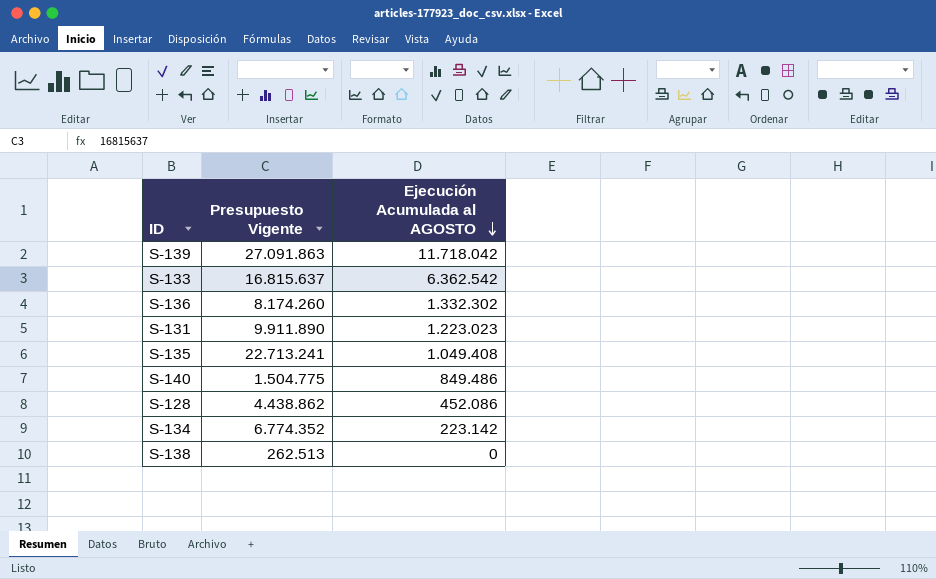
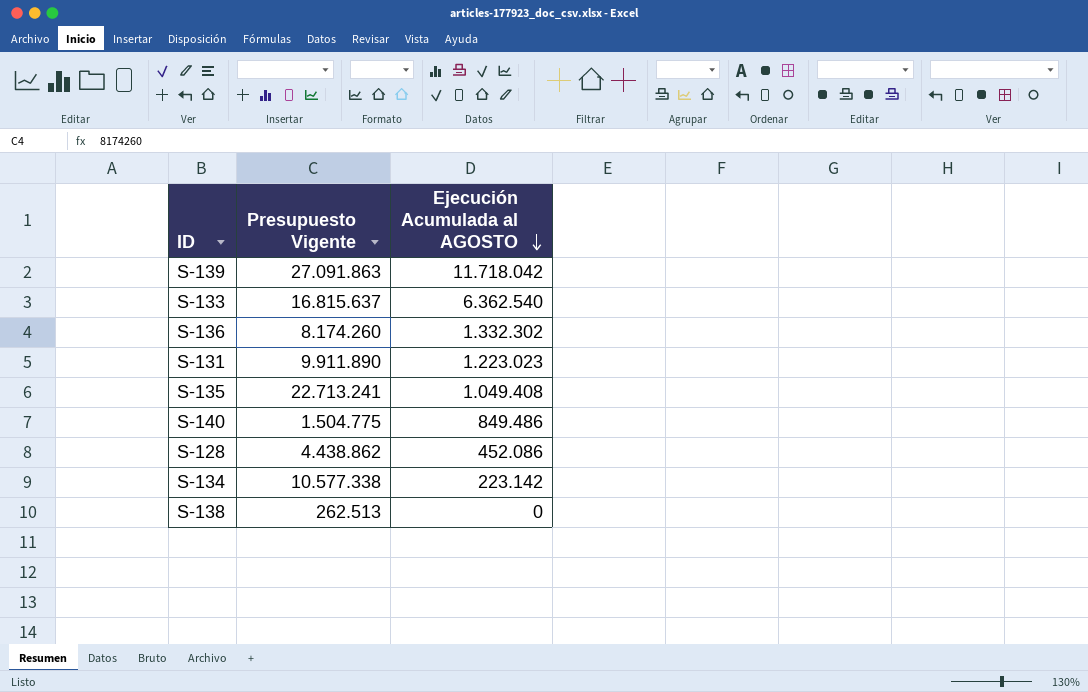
S-133 | Ejecución Acumulada al AGOSTO: 6.362.542 -> 6.362.540
S-134 | Presupuesto Vigente: 6.774.352 -> 10.577.338

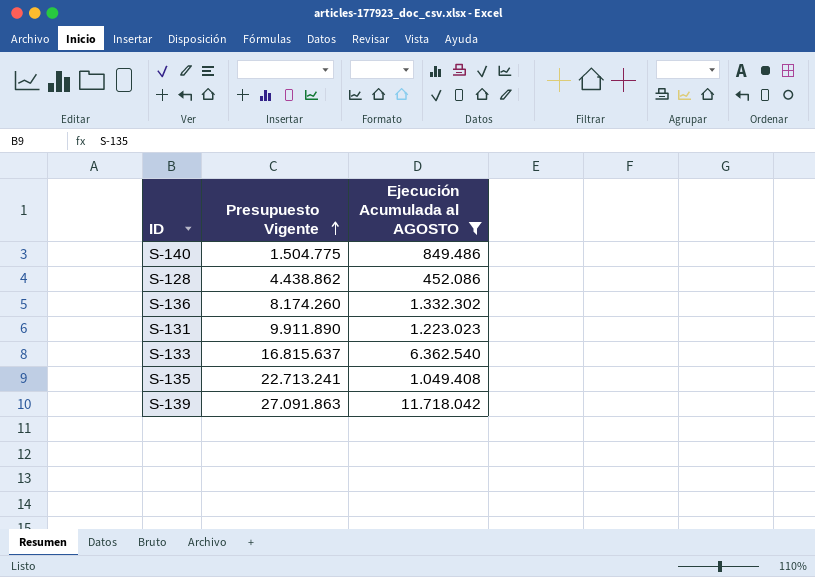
filter: none -> Ejecución Acumulada al AGOSTO >= 452.086
row order: Ejecución Acumulada al AGOSTO descending -> Presupuesto Vigente ascending

